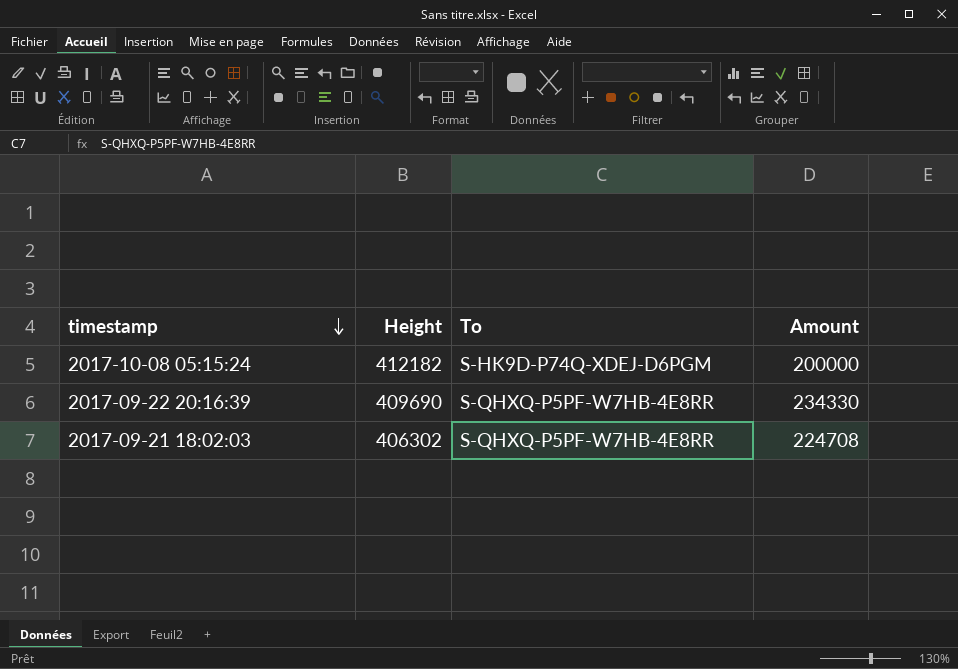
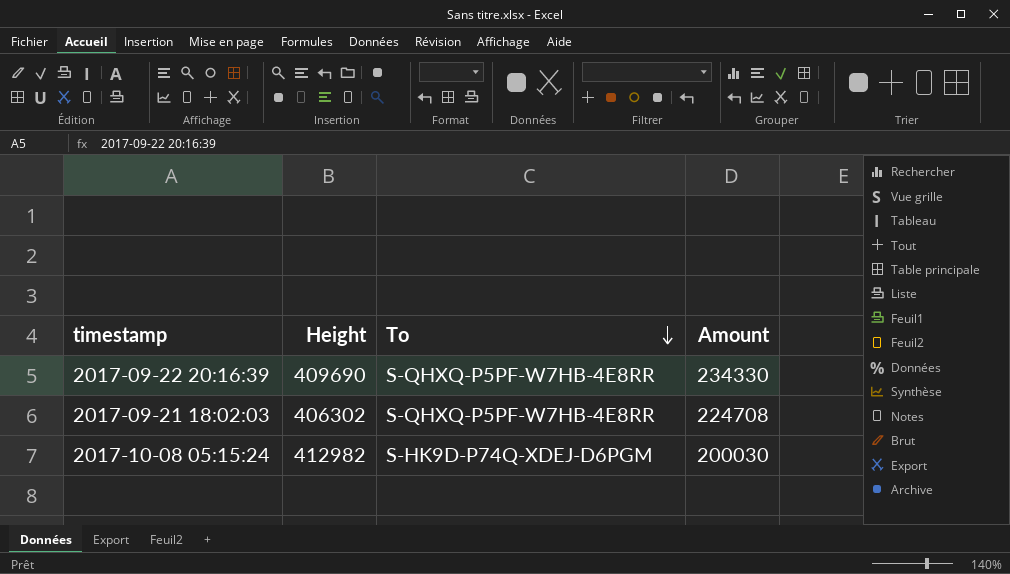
row order: timestamp descending -> To descending
2017-10-08 05:15:24 | Height: 412182 -> 412982
2017-10-08 05:15:24 | Amount: 200000 -> 200030

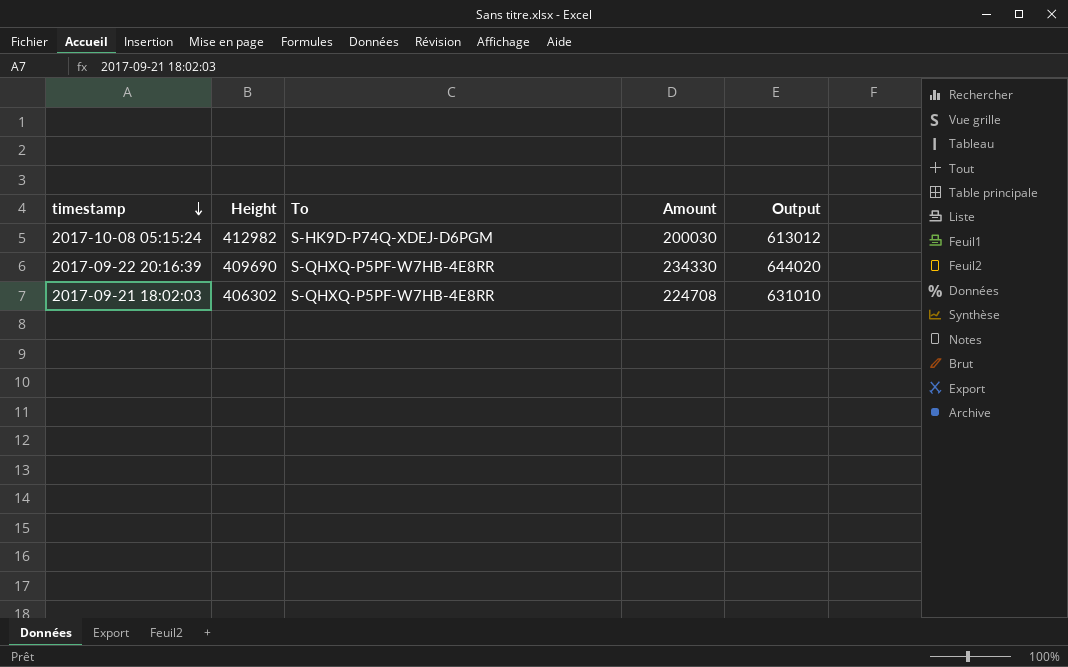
row order: To descending -> timestamp descending
column Output | formula: none -> [Height] + [Amount]

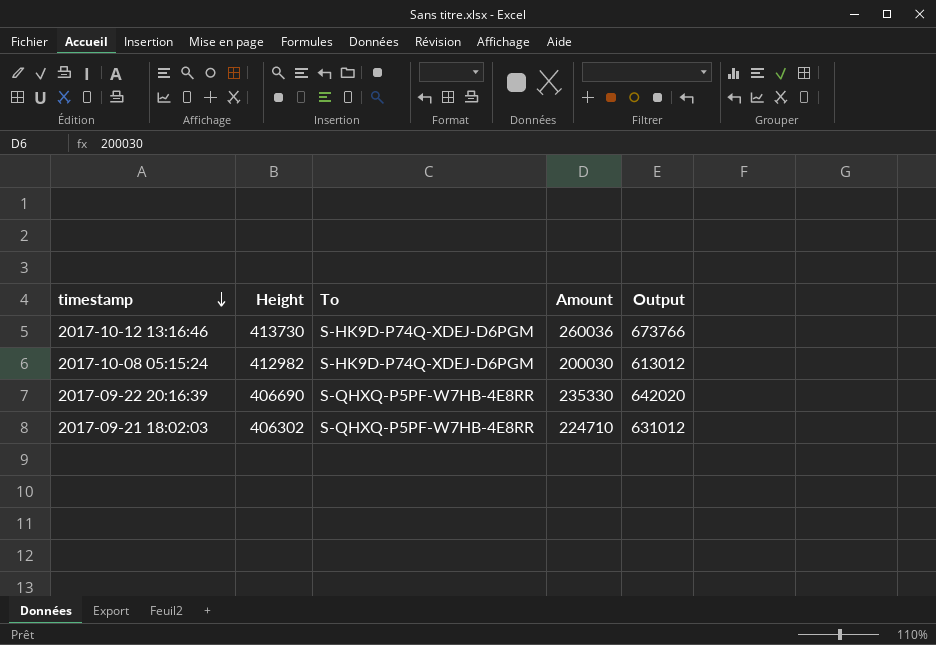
row 2017-10-12 13:16:46: none -> 413730 | S-HK9D-P74Q-XDEJ-D6PGM | 260036 | 673766
2017-09-22 20:16:39 | Height: 409690 -> 406690
2017-09-22 20:16:39 | Amount: 234330 -> 235330
2017-09-22 20:16:39 | Output: 644020 -> 642020
2017-09-21 18:02:03 | Amount: 224708 -> 224710
2017-09-21 18:02:03 | Output: 631010 -> 631012

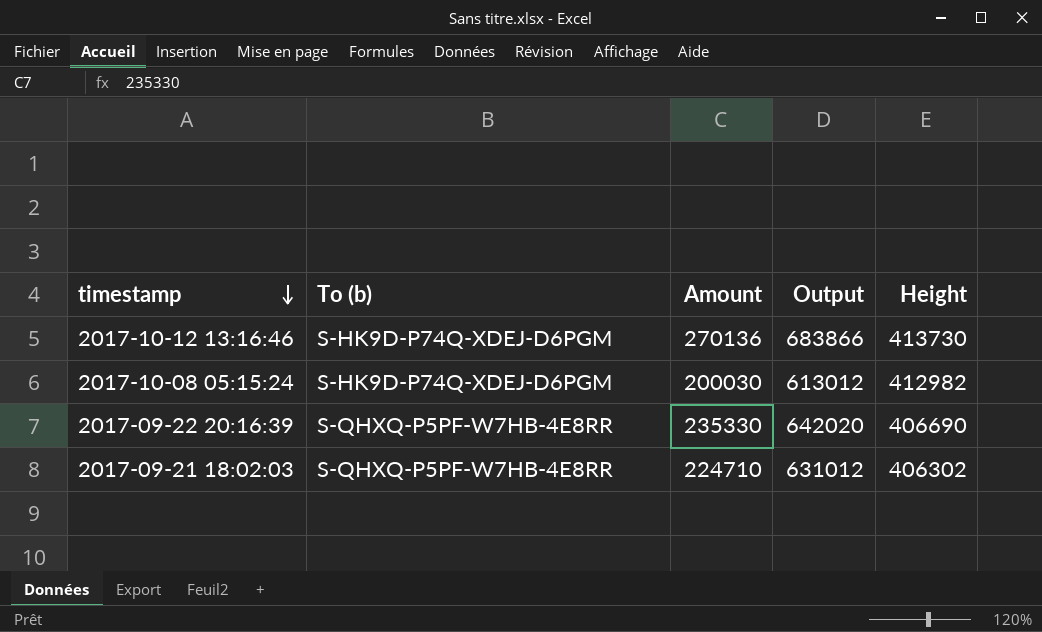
column name: To -> To (b)
column Height | position: 2 -> 5
2017-10-12 13:16:46 | Amount: 260036 -> 270136
2017-10-12 13:16:46 | Output: 673766 -> 683866

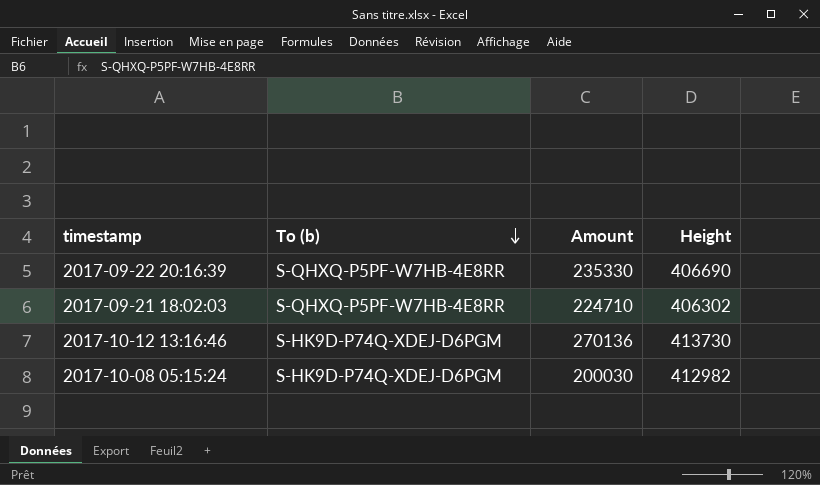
row order: timestamp descending -> To (b) descending
column Output | formula: [Amount] + [Height] -> none

